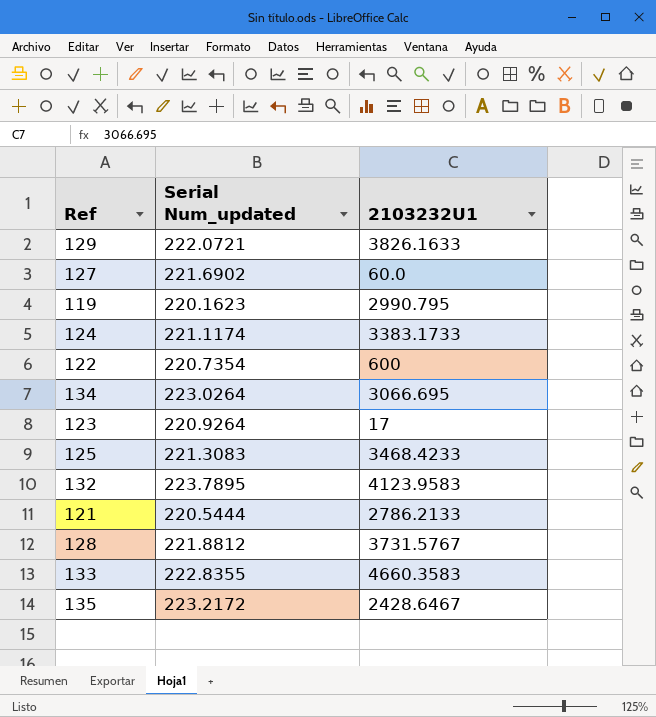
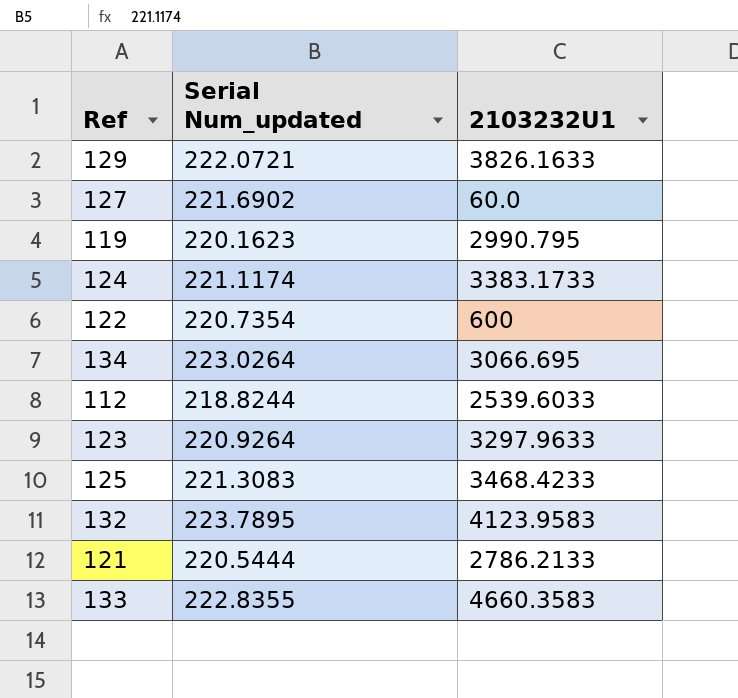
row 128: 221.8812 | 3731.5767 -> none
row 135: 223.2172 | 2428.6467 -> none
row 112: none -> 218.8244 | 2539.6033
123 | 2103232U1: 17 -> 3297.9633

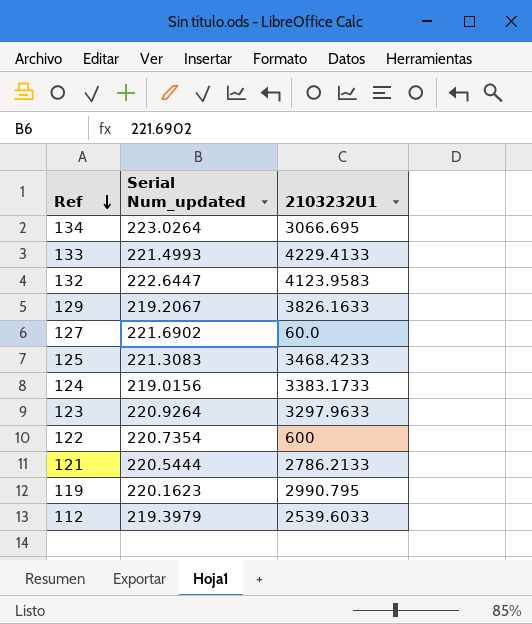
row order: none -> Ref descending
133 | Serial Num_updated: 222.8355 -> 221.4993
133 | 2103232U1: 4660.3583 -> 4229.4133
132 | Serial Num_updated: 223.7895 -> 222.6447
129 | Serial Num_updated: 222.0721 -> 219.2067
124 | Serial Num_updated: 221.1174 -> 219.0156
112 | Serial Num_updated: 218.8244 -> 219.3979

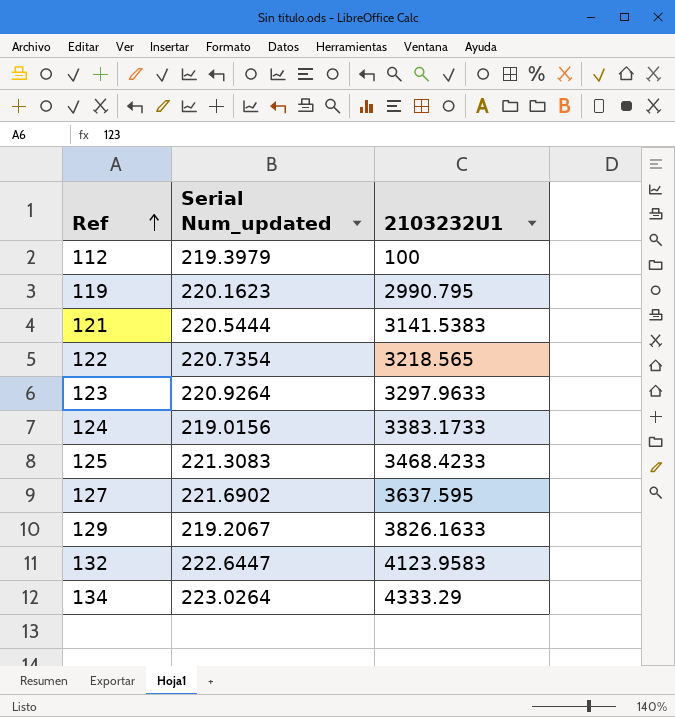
row order: Ref descending -> Ref ascending
row 133: 221.4993 | 4229.4133 -> none
112 | 2103232U1: 2539.6033 -> 100
121 | 2103232U1: 2786.2133 -> 3141.5383
122 | 2103232U1: 600 -> 3218.565
127 | 2103232U1: 60.0 -> 3637.595
134 | 2103232U1: 3066.695 -> 4333.29

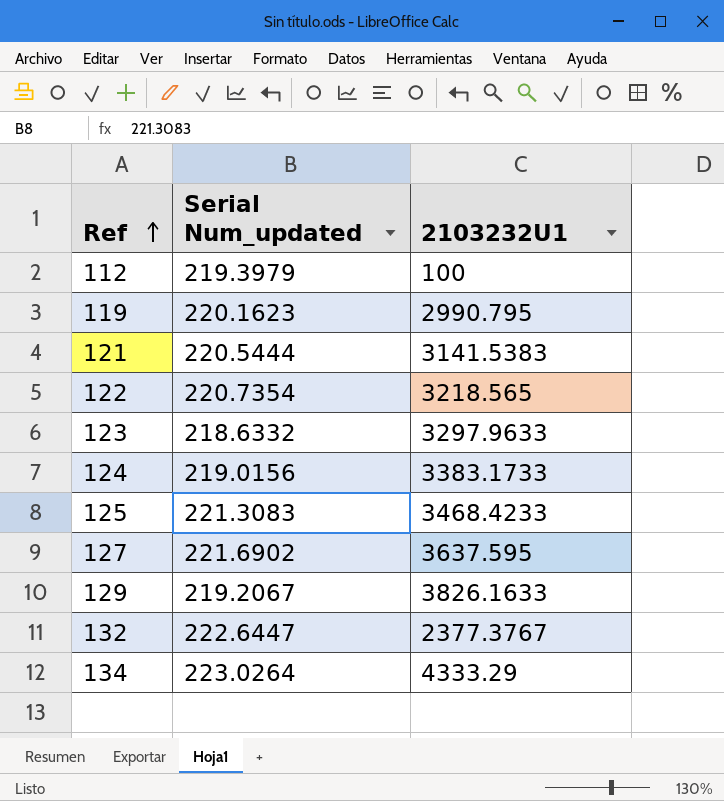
123 | Serial Num_updated: 220.9264 -> 218.6332
132 | 2103232U1: 4123.9583 -> 2377.3767

